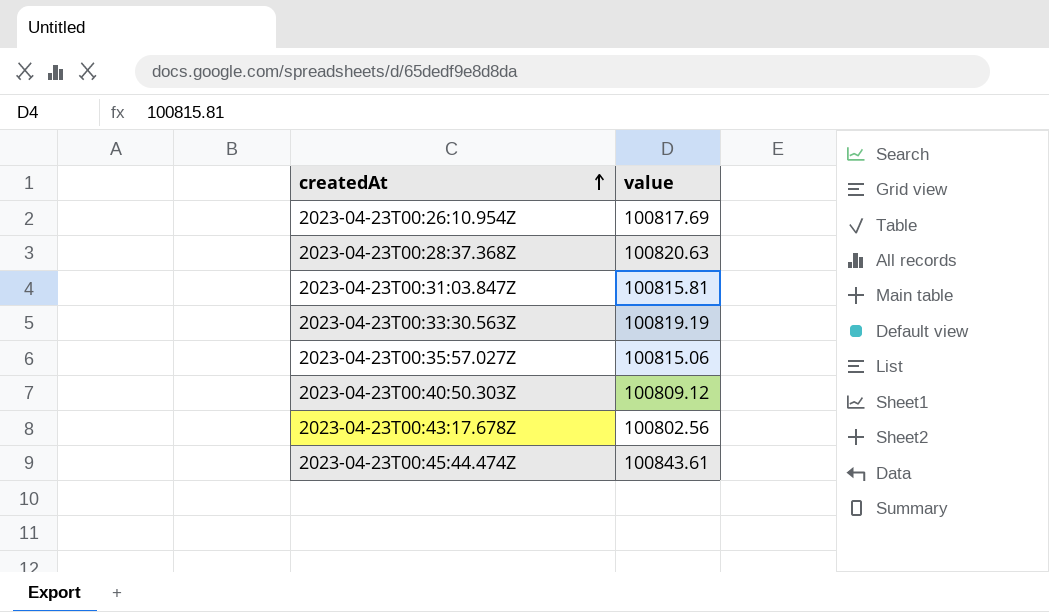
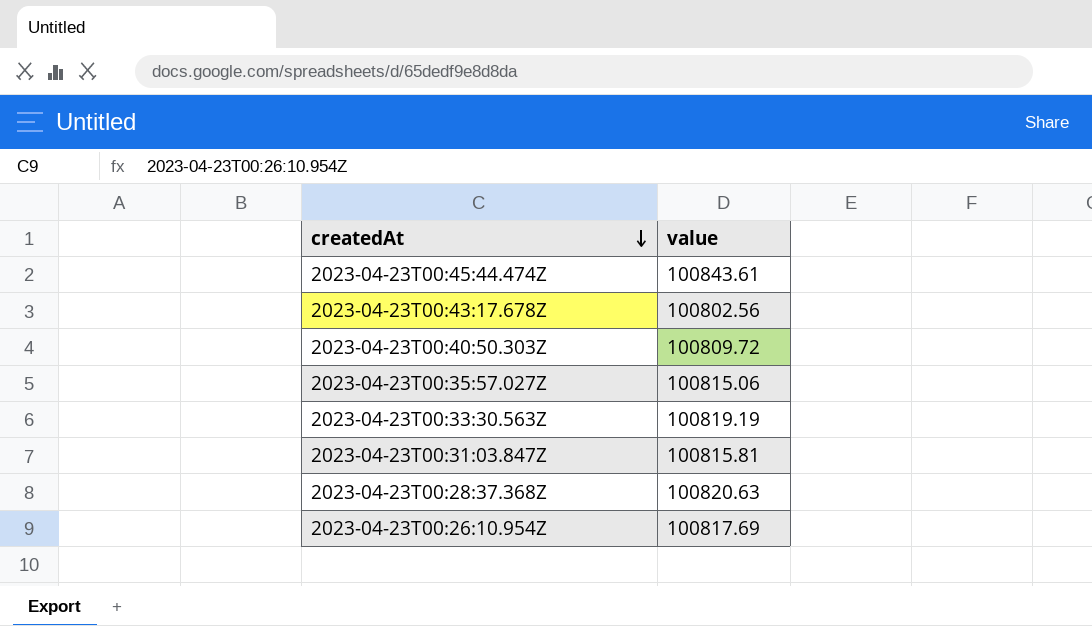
row order: createdAt ascending -> createdAt descending
2023-04-23T00:40:50.303Z | value: 100809.12 -> 100809.72

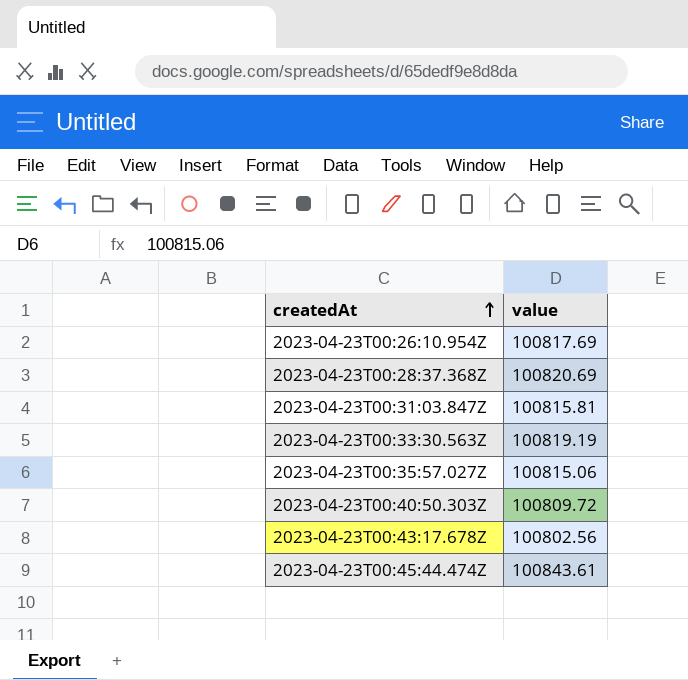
row order: createdAt descending -> createdAt ascending
2023-04-23T00:28:37.368Z | value: 100820.63 -> 100820.69

